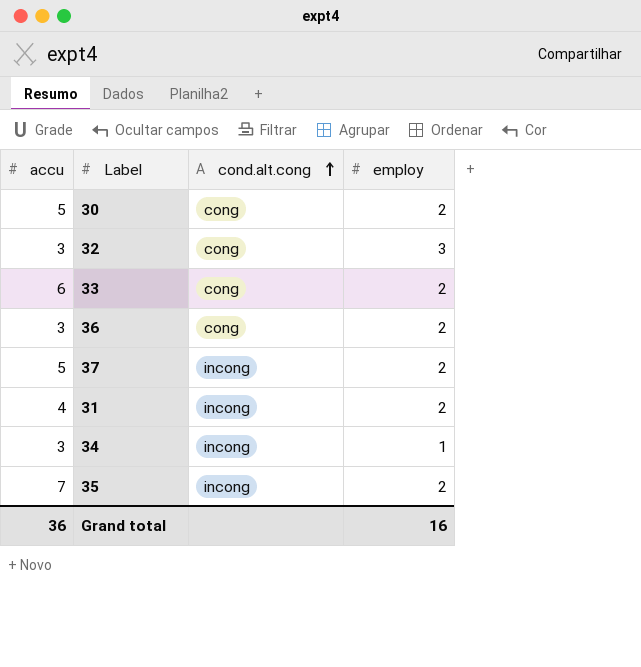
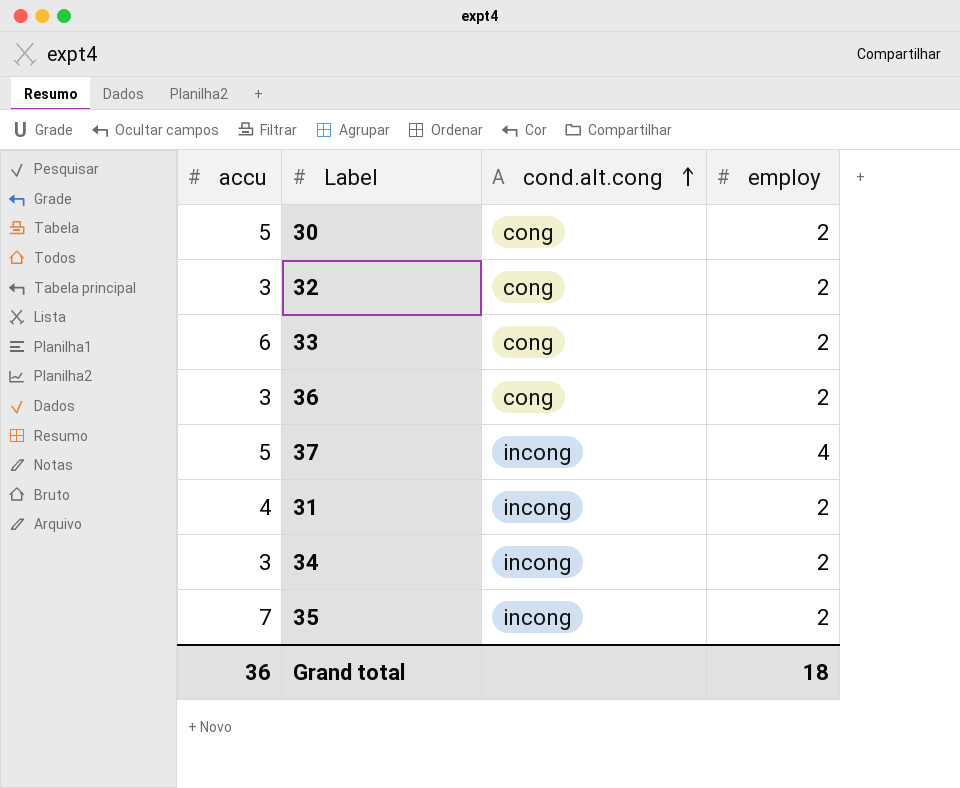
32 | employ: 3 -> 2
37 | employ: 2 -> 4
34 | employ: 1 -> 2
Grand total | employ: 16 -> 18

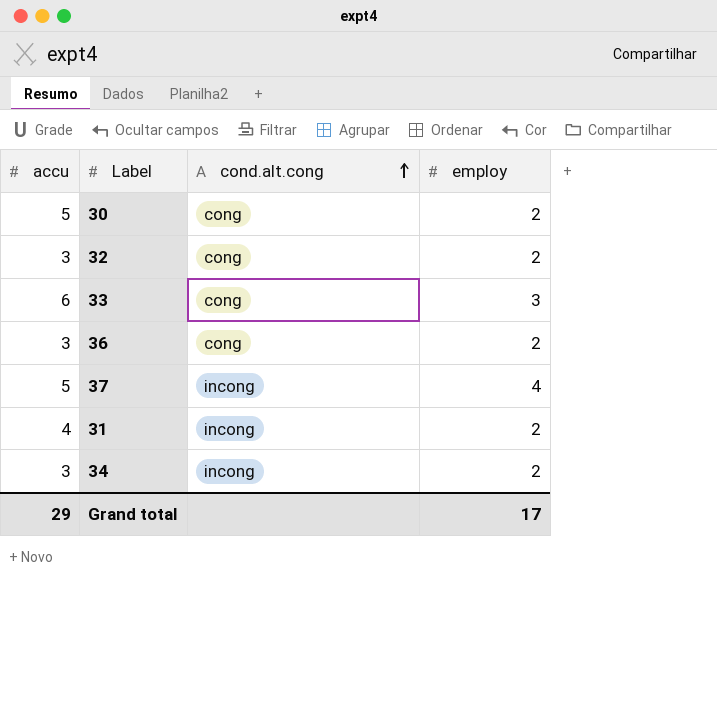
row 35: 7 | incong | 2 -> none
33 | employ: 2 -> 3
Grand total | accu: 36 -> 29
Grand total | employ: 18 -> 17

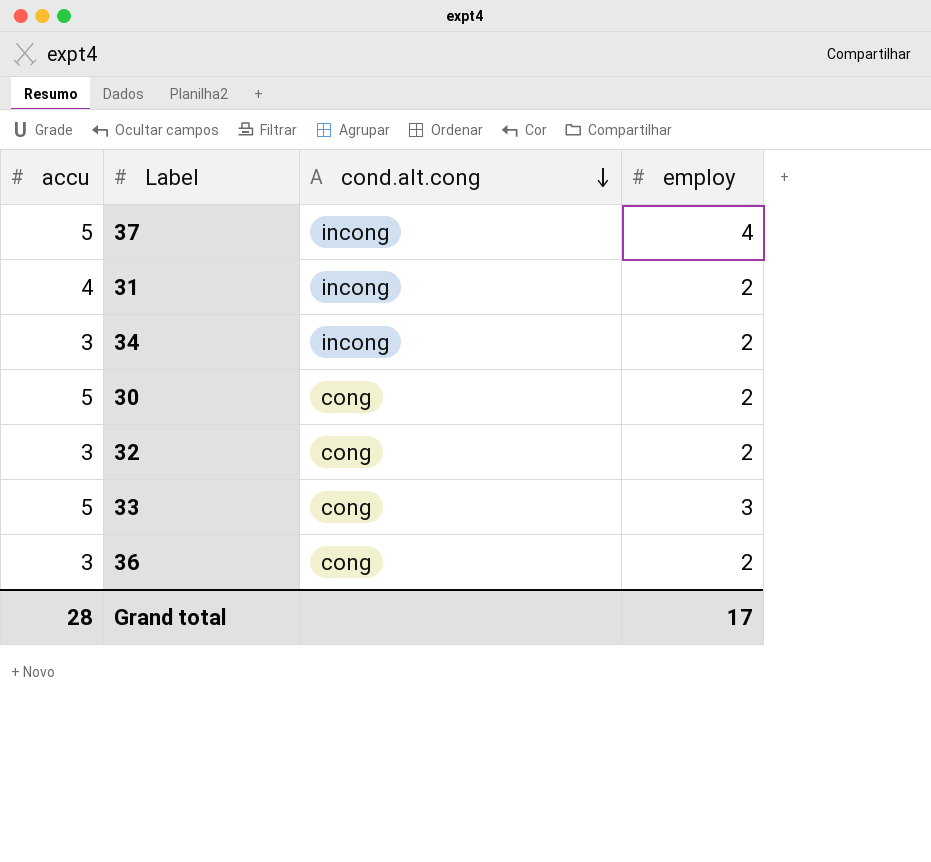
row order: cond.alt.cong ascending -> cond.alt.cong descending
33 | accu: 6 -> 5
Grand total | accu: 29 -> 28

